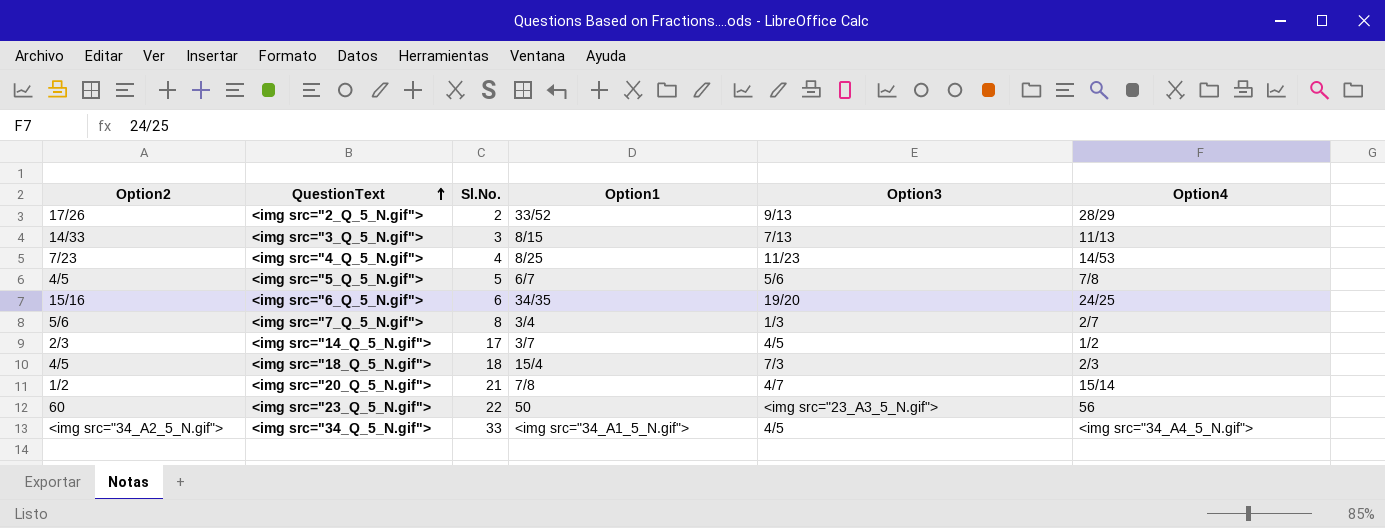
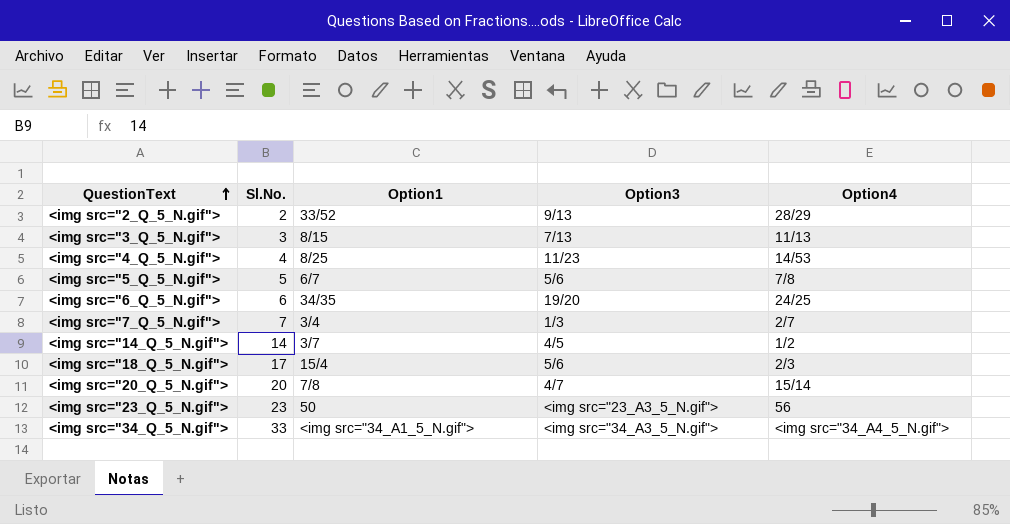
column Option2 | position: 1 -> none
<img src="7_Q_5_N.gif"> | Sl.No.: 8 -> 7
<img src="14_Q_5_N.gif"> | Sl.No.: 17 -> 14
<img src="18_Q_5_N.gif"> | Sl.No.: 18 -> 17
<img src="18_Q_5_N.gif"> | Option3: 7/3 -> 5/6
<img src="20_Q_5_N.gif"> | Sl.No.: 21 -> 20
<img src="23_Q_5_N.gif"> | Sl.No.: 22 -> 23
<img src="34_Q_5_N.gif"> | Option3: 4/5 -> <img src="34_A3_5_N.gif">

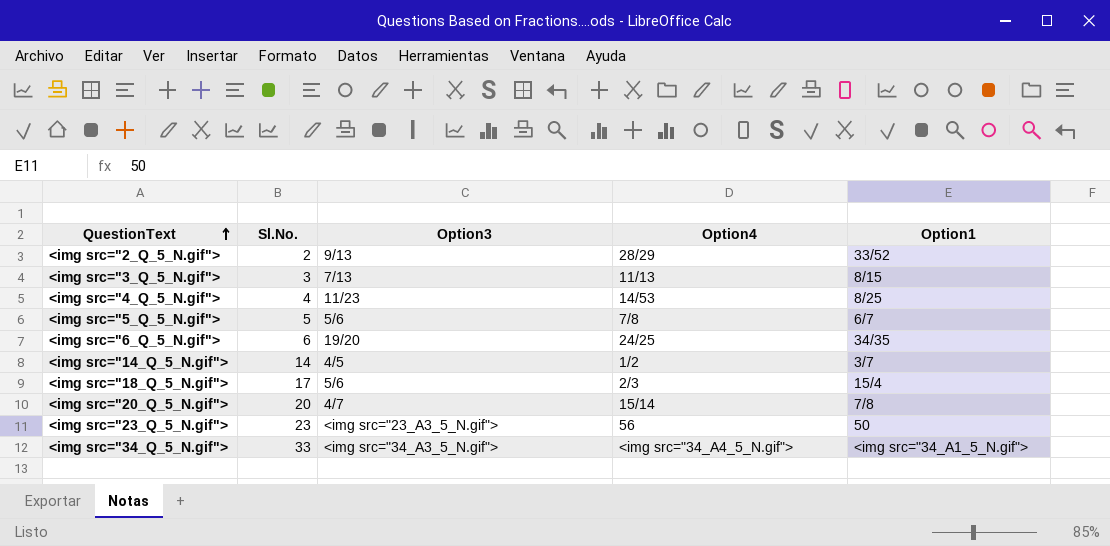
column Option1 | position: 3 -> 5
row <img src="7_Q_5_N.gif">: 7 | 3/4 | 1/3 | 2/7 -> none

